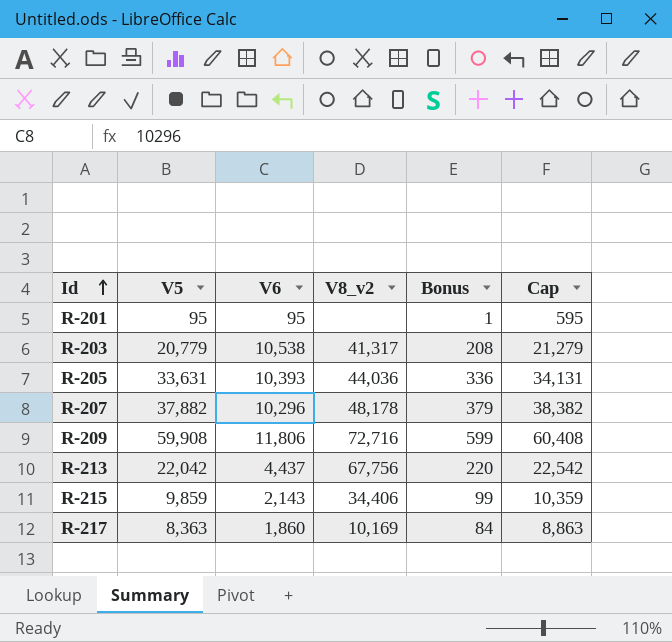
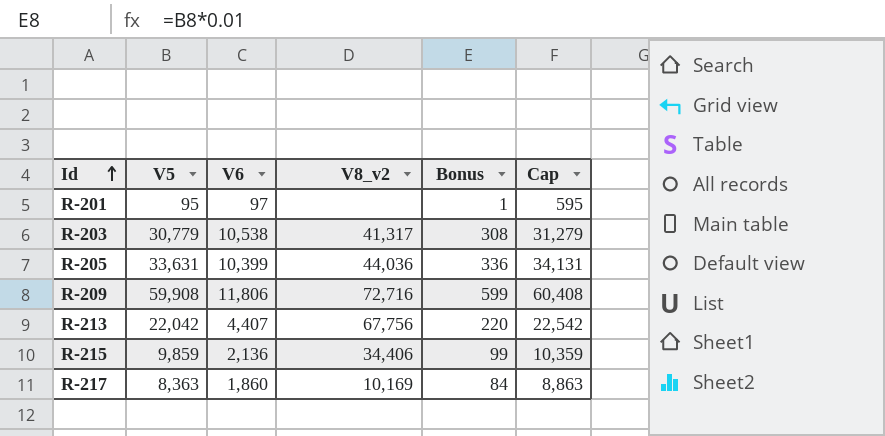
row R-207: 37,882 | 10,296 | 48,178 | 379 | 38,382 -> none
R-201 | V6: 95 -> 97
R-203 | V5: 20,779 -> 30,779
R-203 | Bonus: 208 -> 308
R-203 | Cap: 21,279 -> 31,279
R-205 | V6: 10,393 -> 10,399
R-213 | V6: 4,437 -> 4,407
R-215 | V6: 2,143 -> 2,136

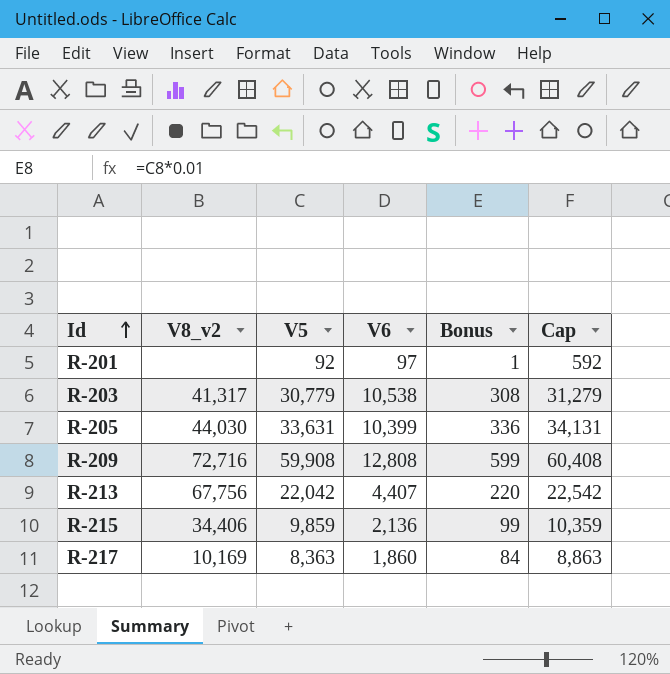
column V8_v2 | position: 4 -> 2
R-201 | V5: 95 -> 92
R-201 | Cap: 595 -> 592
R-205 | V8_v2: 44,036 -> 44,030
R-209 | V6: 11,806 -> 12,808

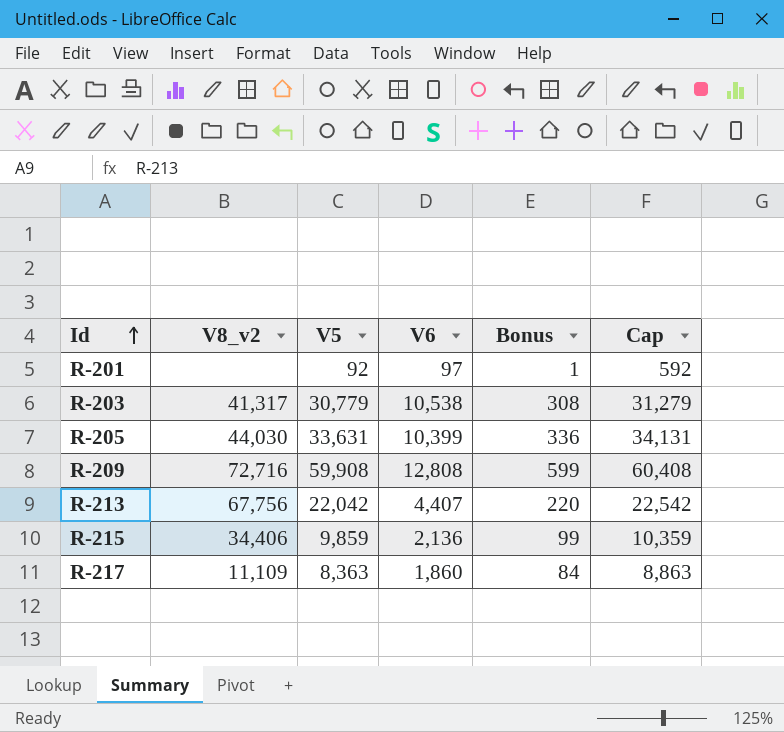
R-217 | V8_v2: 10,169 -> 11,109

